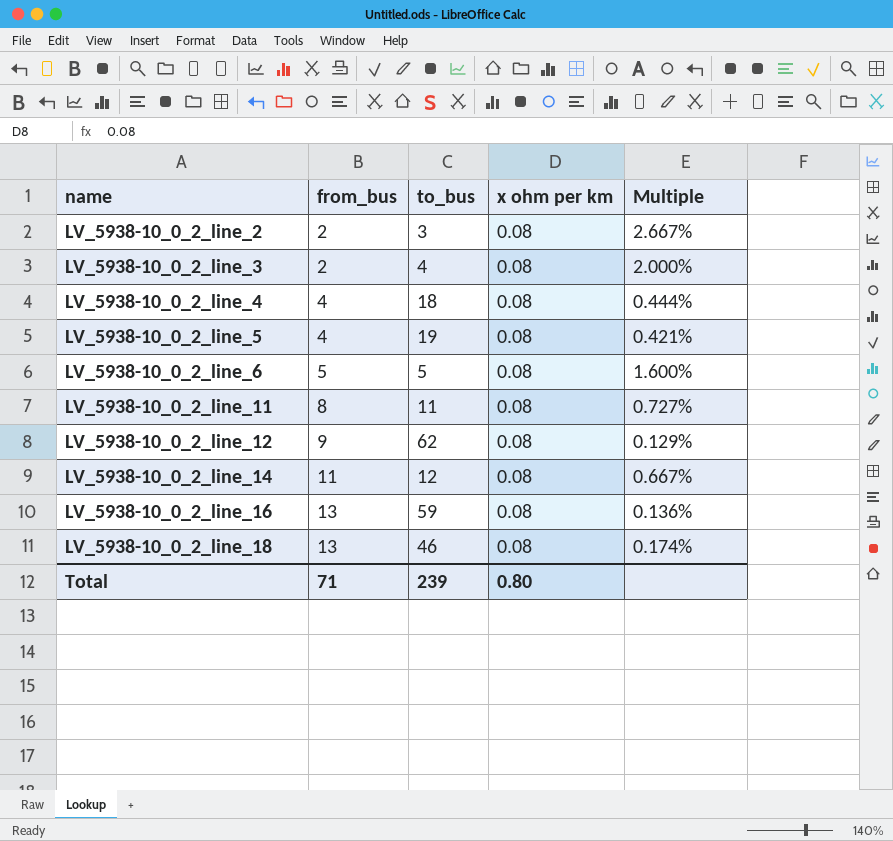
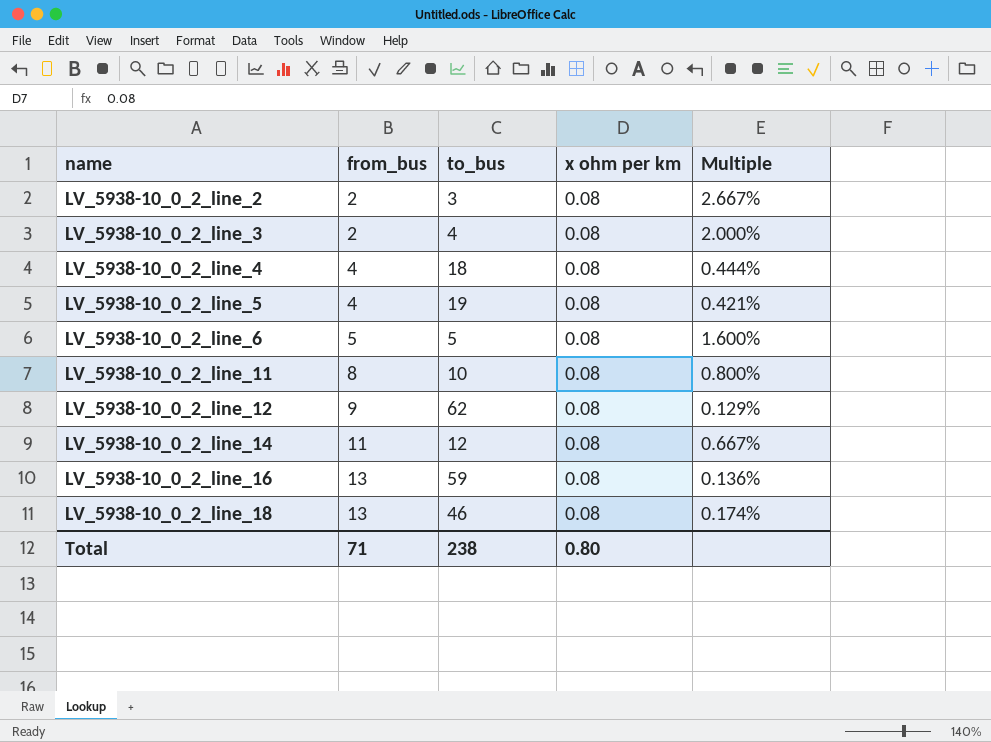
LV_5938-10_0_2_line_11 | to_bus: 11 -> 10
LV_5938-10_0_2_line_11 | Multiple: 0.727% -> 0.800%
Total | to_bus: 239 -> 238

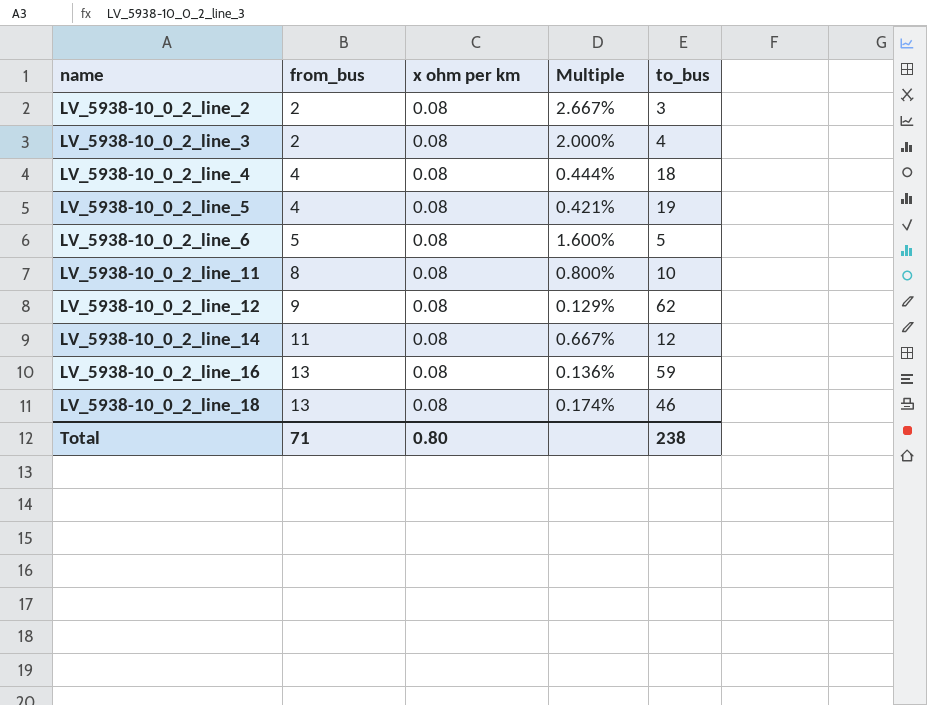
column to_bus | position: 3 -> 5

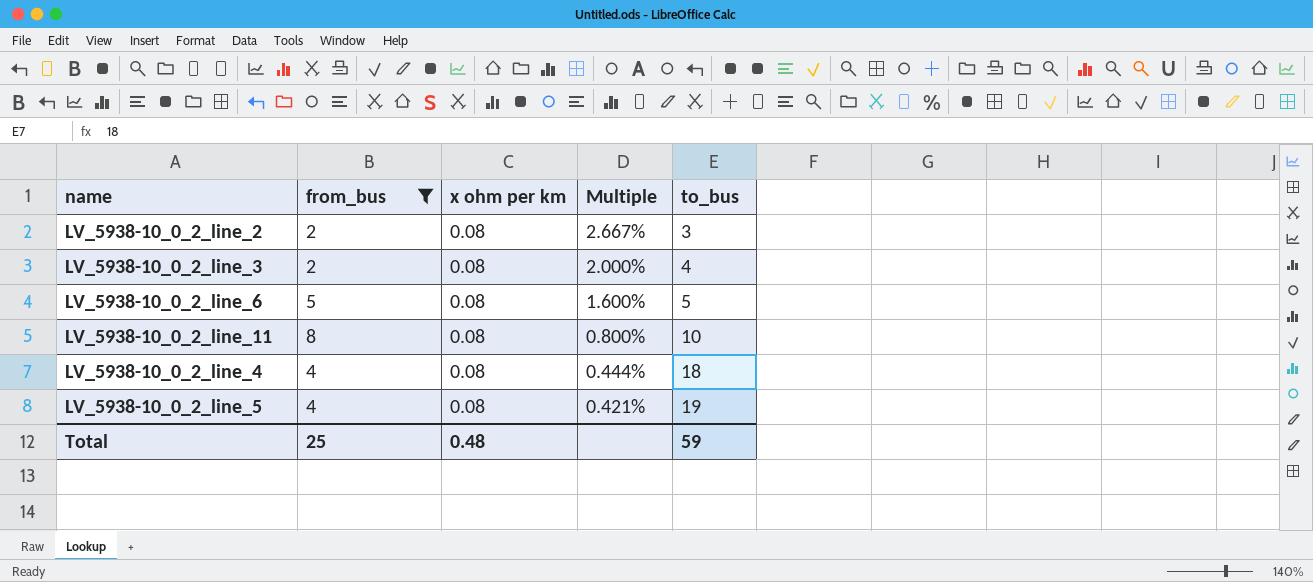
filter: none -> from_bus <= 8
row order: name ascending -> Multiple descending
Total | from_bus: 71 -> 25
Total | x ohm per km: 0.80 -> 0.48
Total | to_bus: 238 -> 59

